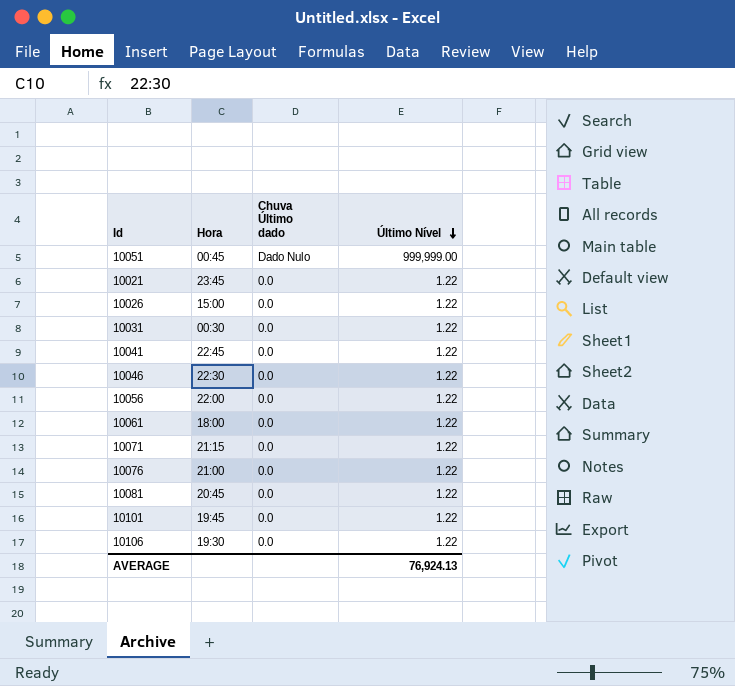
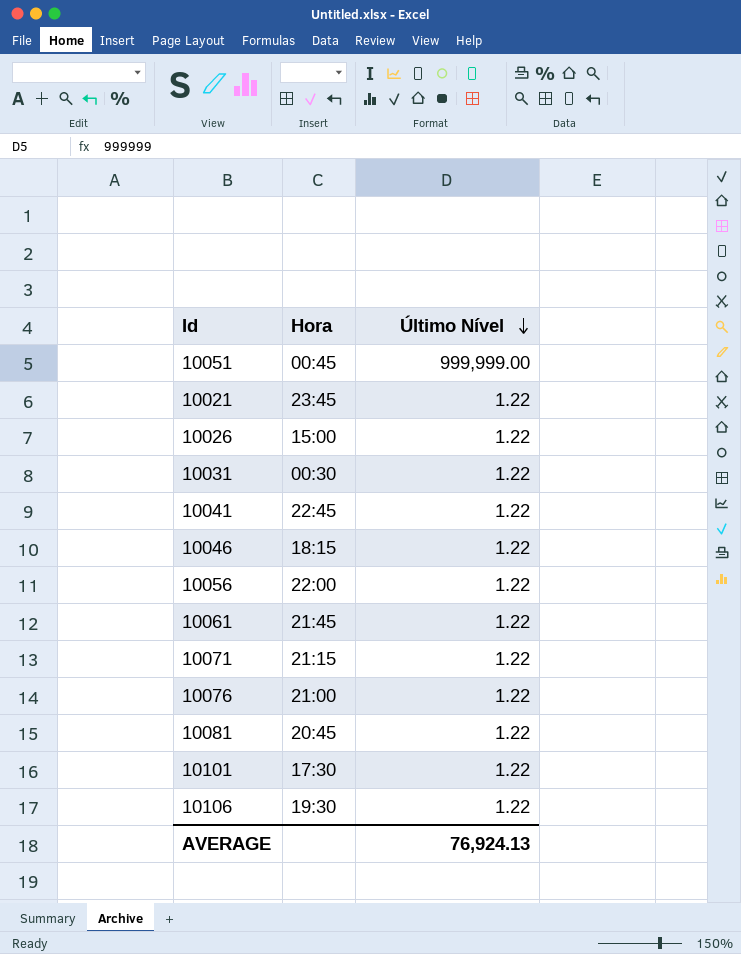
column Chuva Último dado | position: 3 -> none
10046 | Hora: 22:30 -> 18:15
10061 | Hora: 18:00 -> 21:45
10101 | Hora: 19:45 -> 17:30

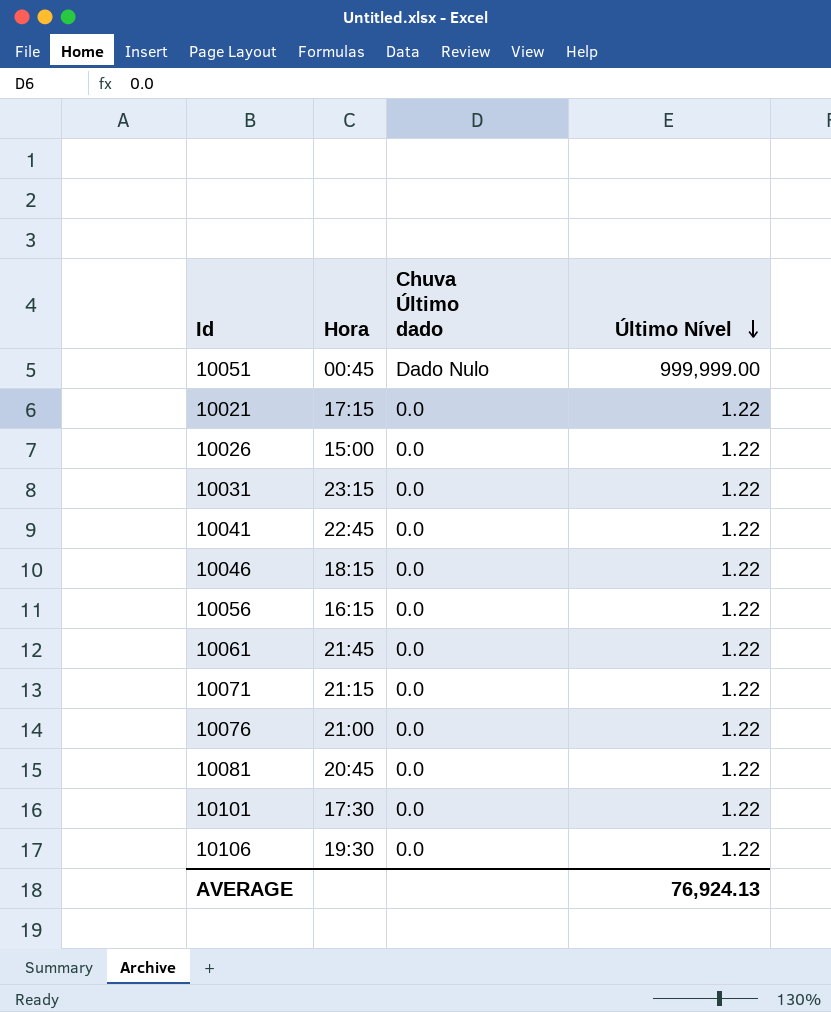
column Chuva Último dado | position: none -> 3
10021 | Hora: 23:45 -> 17:15
10031 | Hora: 00:30 -> 23:15
10056 | Hora: 22:00 -> 16:15

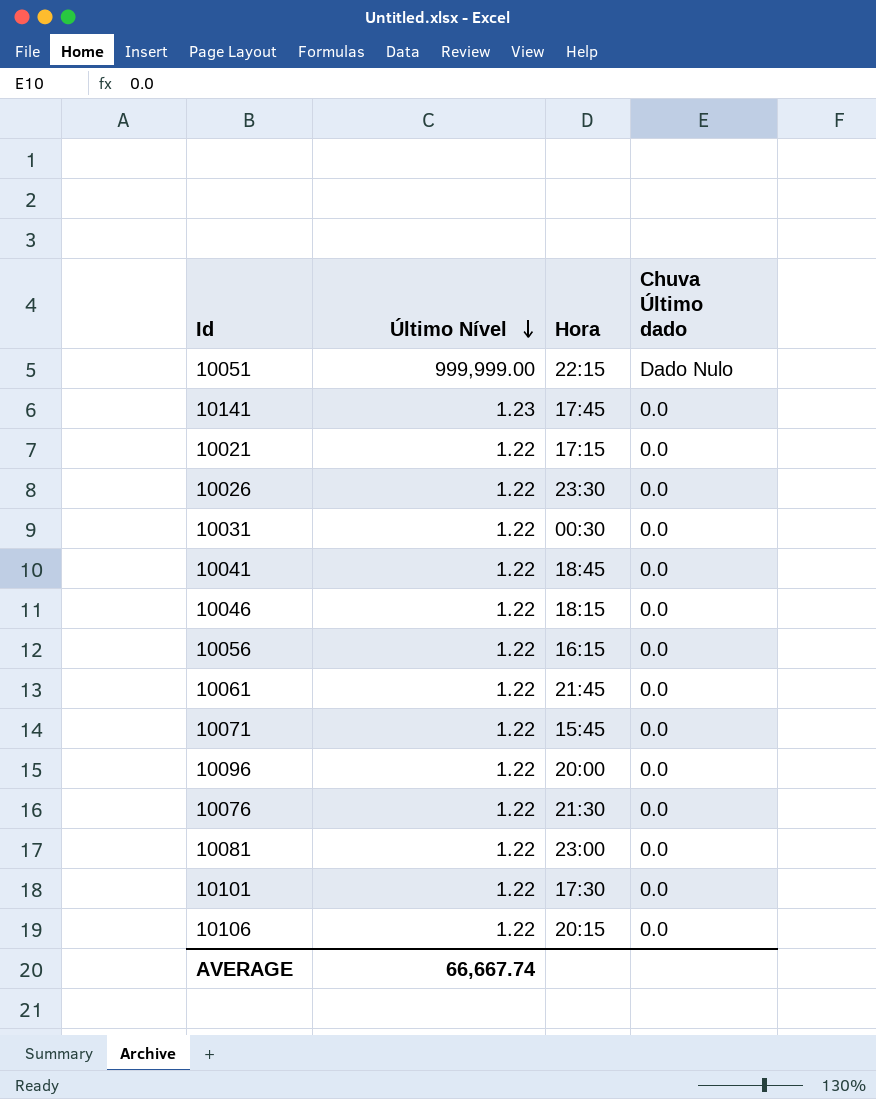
column Último Nível | position: 4 -> 2
10051 | Hora: 00:45 -> 22:15
row 10141: none -> 1.23 | 17:45 | 0.0
10026 | Hora: 15:00 -> 23:30
10031 | Hora: 23:15 -> 00:30
10041 | Hora: 22:45 -> 18:45
10071 | Hora: 21:15 -> 15:45
row 10096: none -> 1.22 | 20:00 | 0.0
10076 | Hora: 21:00 -> 21:30
10081 | Hora: 20:45 -> 23:00
10106 | Hora: 19:30 -> 20:15
AVERAGE | Último Nível: 76,924.13 -> 66,667.74

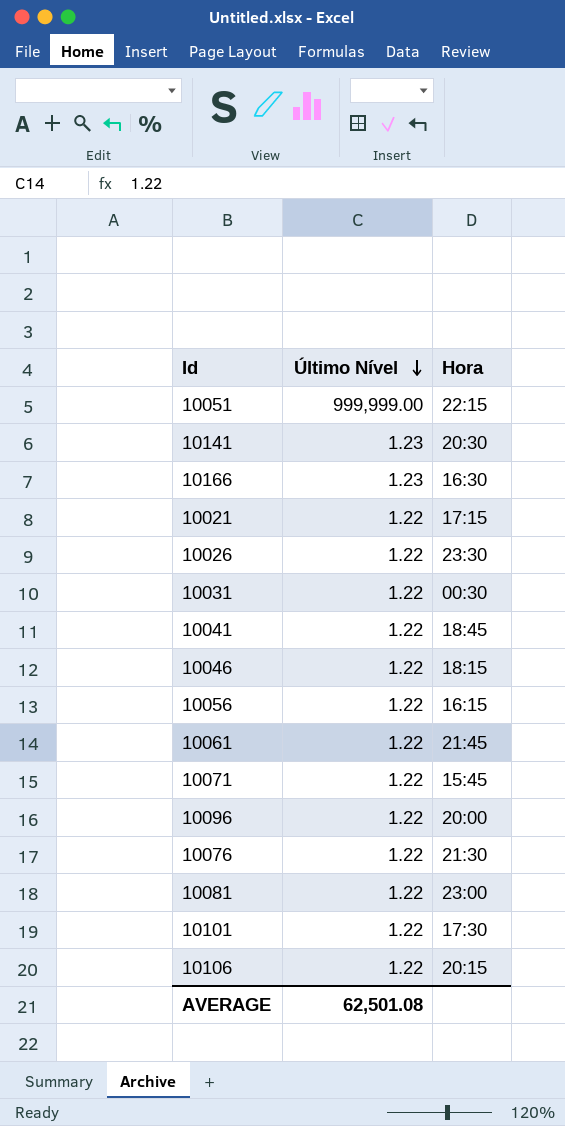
column Chuva Último dado | position: 4 -> none
10141 | Hora: 17:45 -> 20:30
row 10166: none -> 1.23 | 16:30
AVERAGE | Último Nível: 66,667.74 -> 62,501.08

